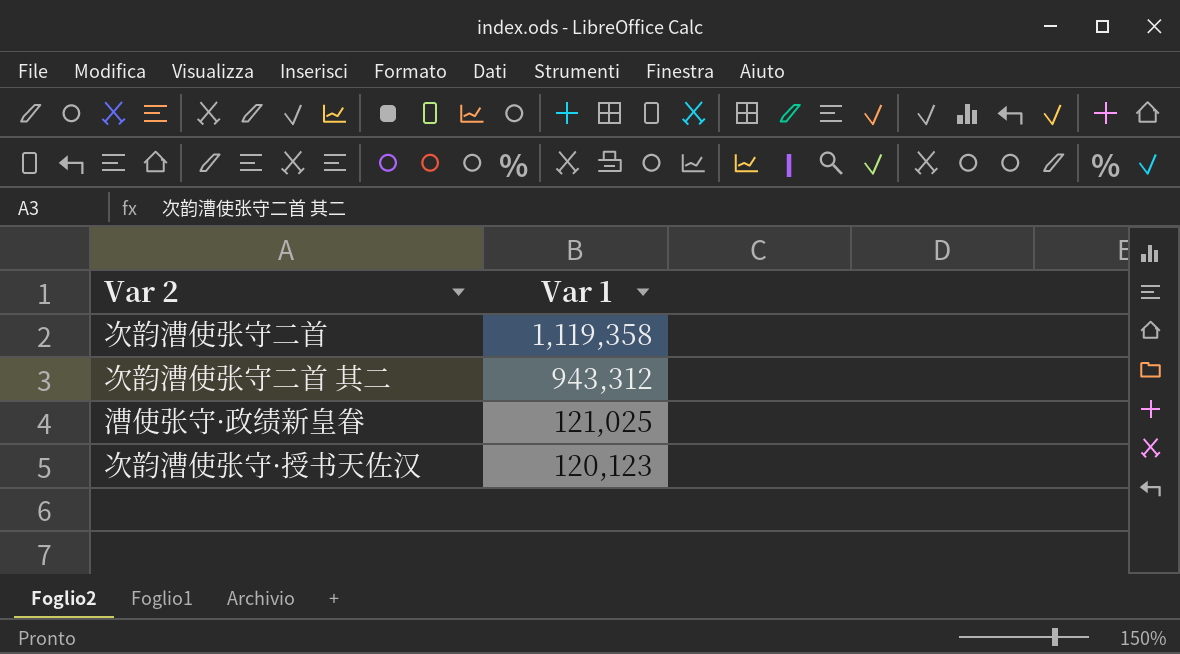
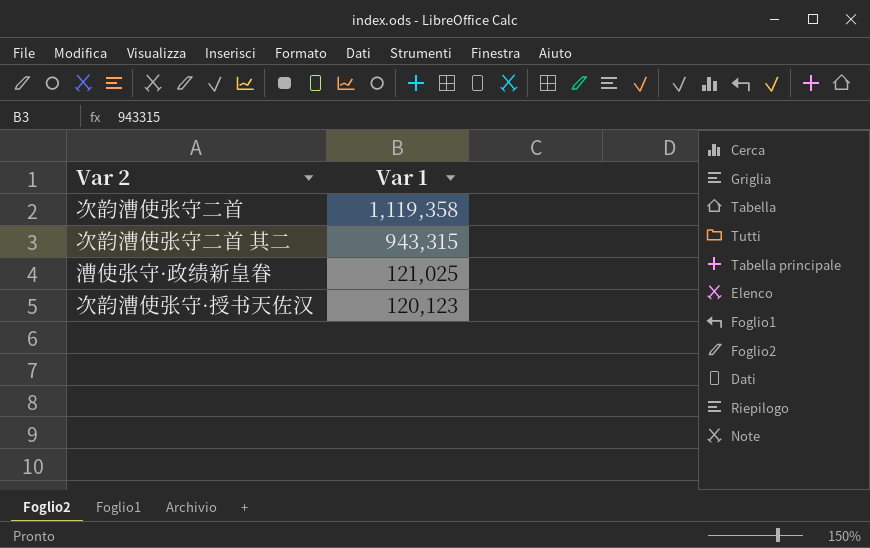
次韵漕使张守二首 其二 | Var 1: 943,312 -> 943,315

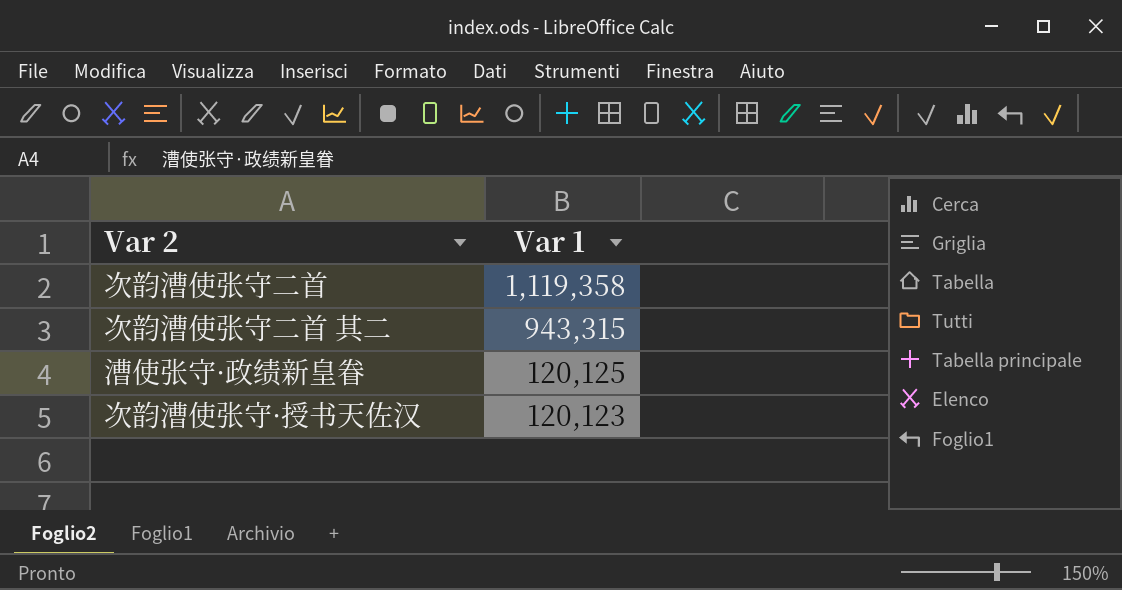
漕使张守·政绩新皇眷 | Var 1: 121,025 -> 120,125

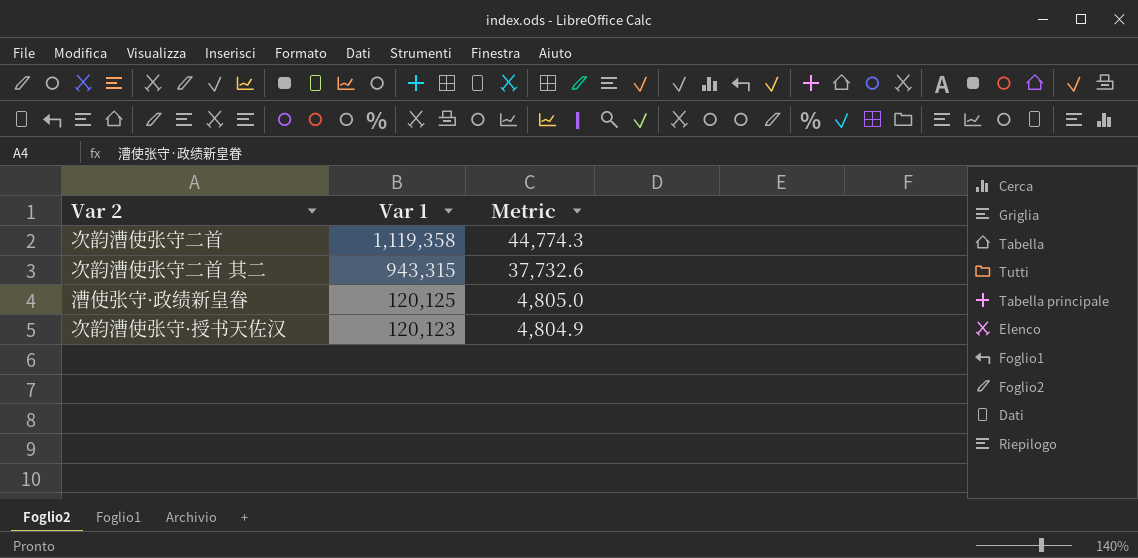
column Metric | formula: none -> [Var 1] * 0.04

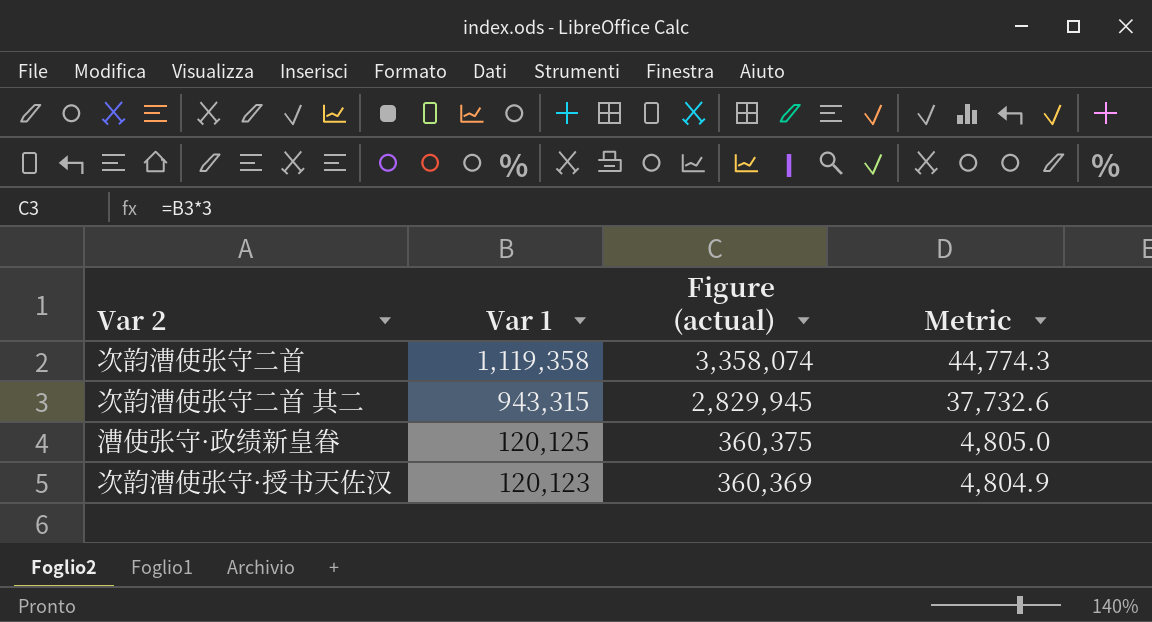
column Figure (actual) | formula: none -> [Var 1] * 3

